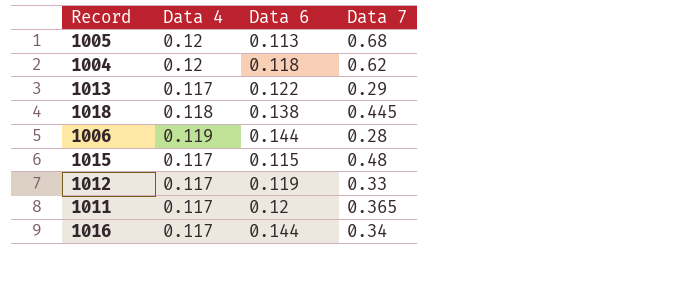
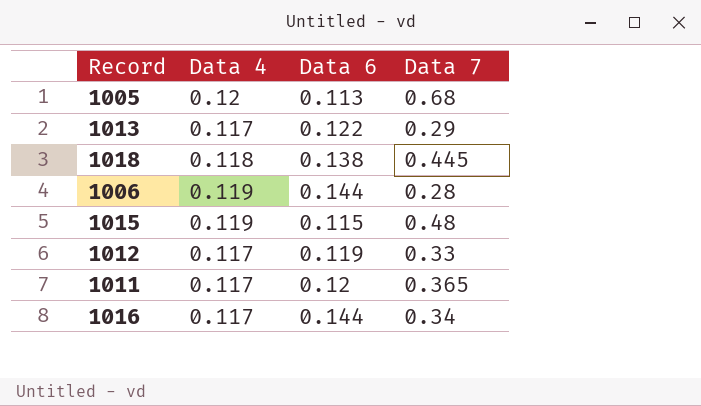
row 1004: 0.12 | 0.118 | 0.62 -> none
1015 | Data 4: 0.117 -> 0.119

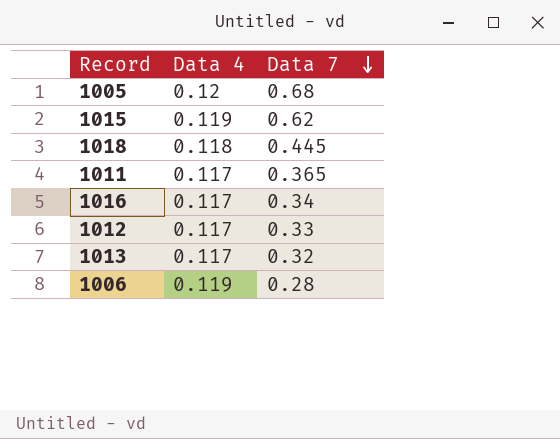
row order: none -> Data 7 descending
column Data 6 | position: 3 -> none
1015 | Data 7: 0.48 -> 0.62
1013 | Data 7: 0.29 -> 0.32

